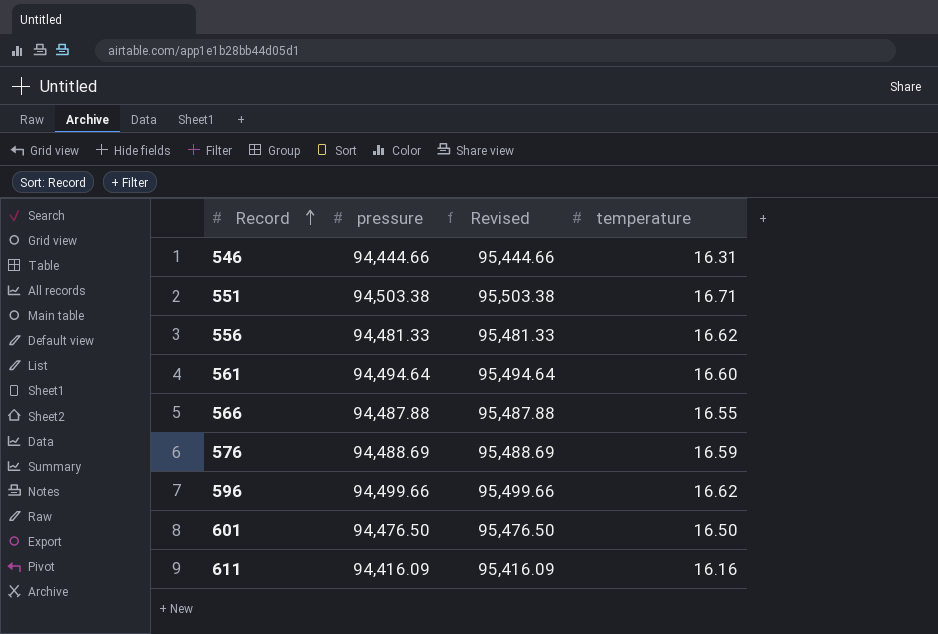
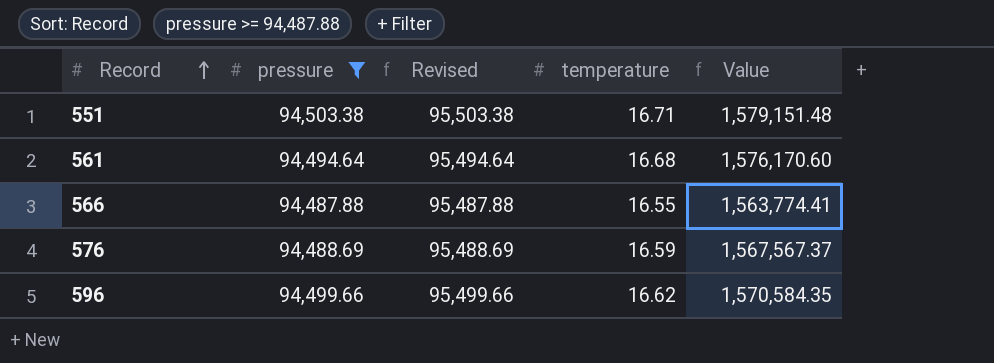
filter: none -> pressure >= 94,487.88
column Value | formula: none -> [pressure] * [temperature]
561 | temperature: 16.60 -> 16.68

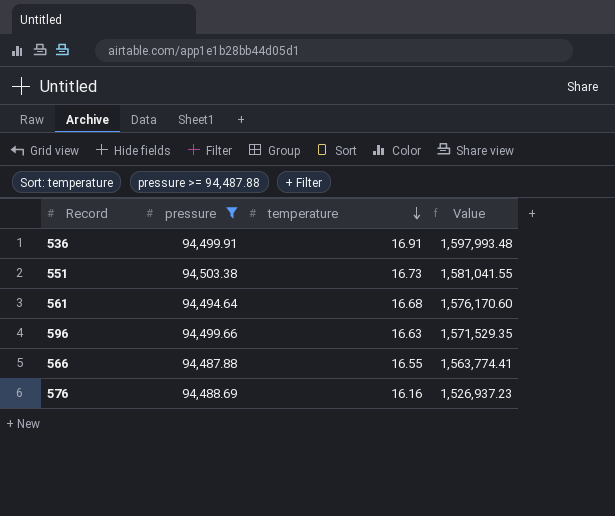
row order: Record ascending -> temperature descending
column Revised | formula: [pressure] + 1000 -> none
row 536: none -> 94,499.91 | 16.91 | 1,597,993.48
551 | temperature: 16.71 -> 16.73
551 | Value: 1,579,151.48 -> 1,581,041.55
596 | temperature: 16.62 -> 16.63
596 | Value: 1,570,584.35 -> 1,571,529.35
576 | temperature: 16.59 -> 16.16
576 | Value: 1,567,567.37 -> 1,526,937.23

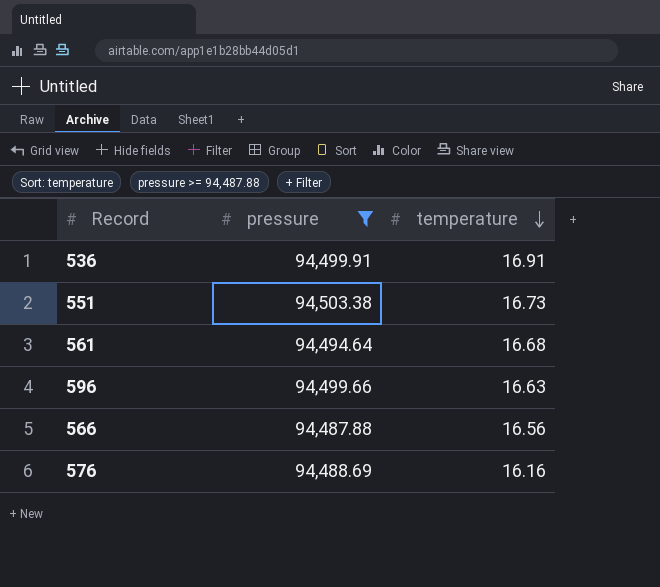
column Value | formula: [pressure] * [temperature] -> none
566 | temperature: 16.55 -> 16.56

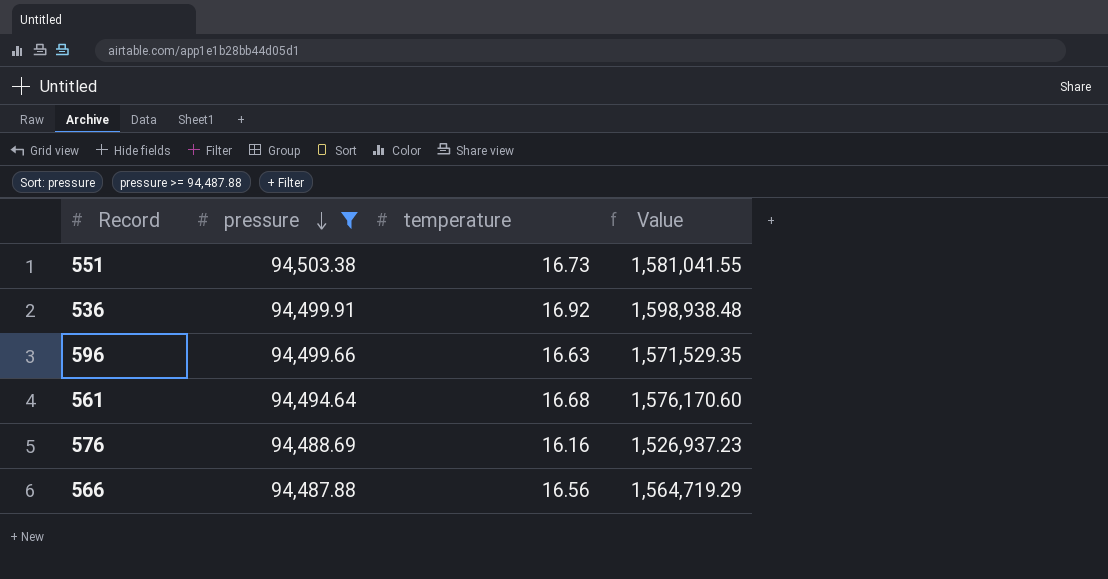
row order: temperature descending -> pressure descending
column Value | formula: none -> [pressure] * [temperature]
536 | temperature: 16.91 -> 16.92

